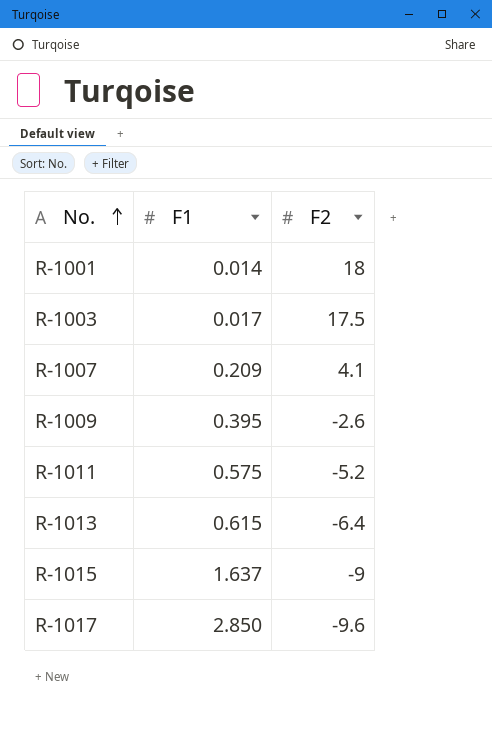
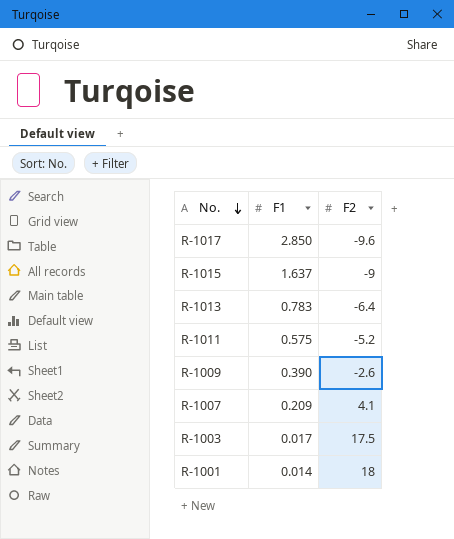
row order: No. ascending -> No. descending
R-1013 | F1: 0.615 -> 0.783
R-1009 | F1: 0.395 -> 0.390

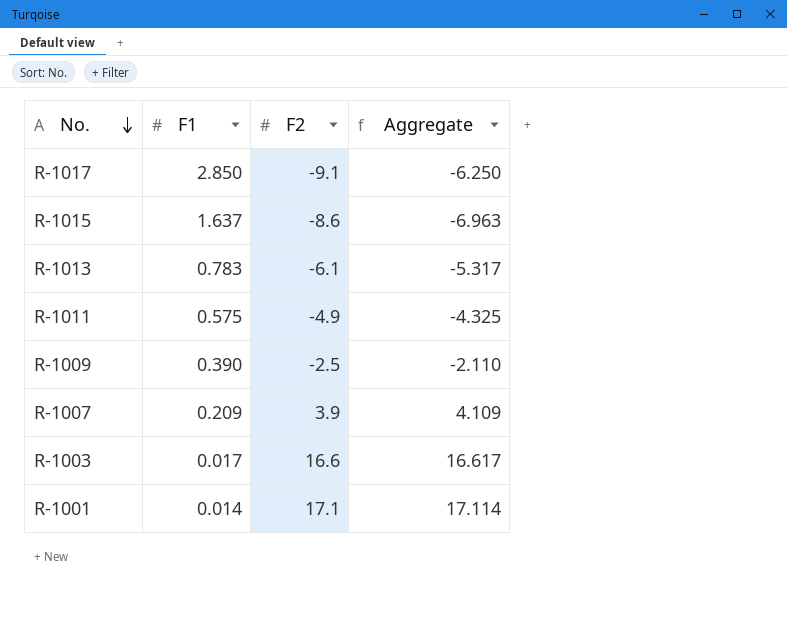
column Aggregate | formula: none -> [F1] + [F2]
R-1017 | F2: -9.6 -> -9.1
R-1015 | F2: -9 -> -8.6
R-1013 | F2: -6.4 -> -6.1
R-1011 | F2: -5.2 -> -4.9
R-1009 | F2: -2.6 -> -2.5
R-1007 | F2: 4.1 -> 3.9
R-1003 | F2: 17.5 -> 16.6
R-1001 | F2: 18 -> 17.1

